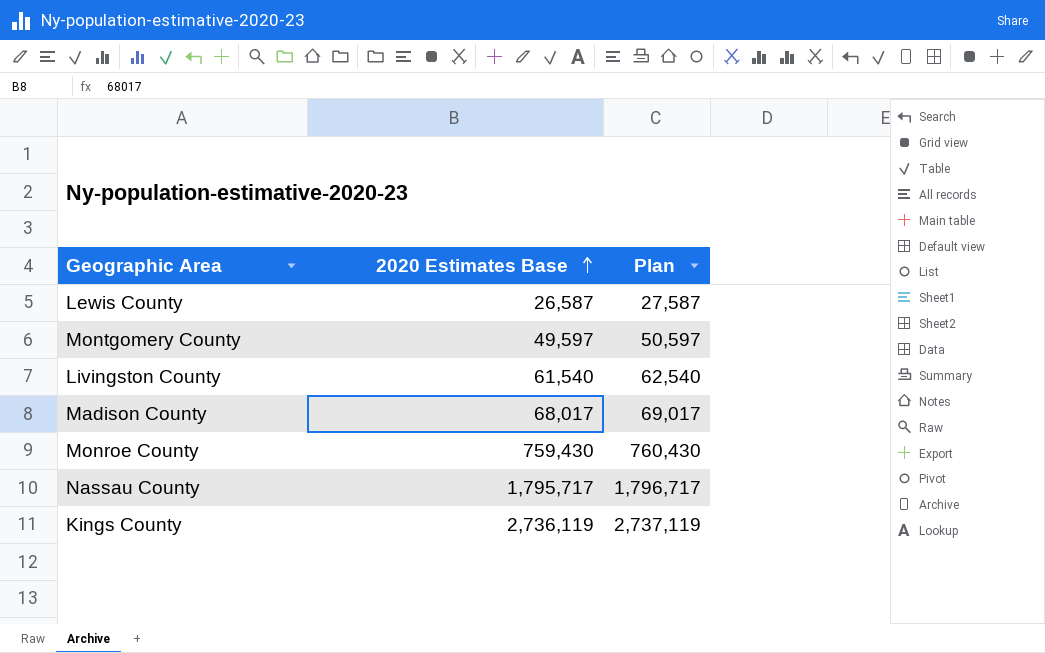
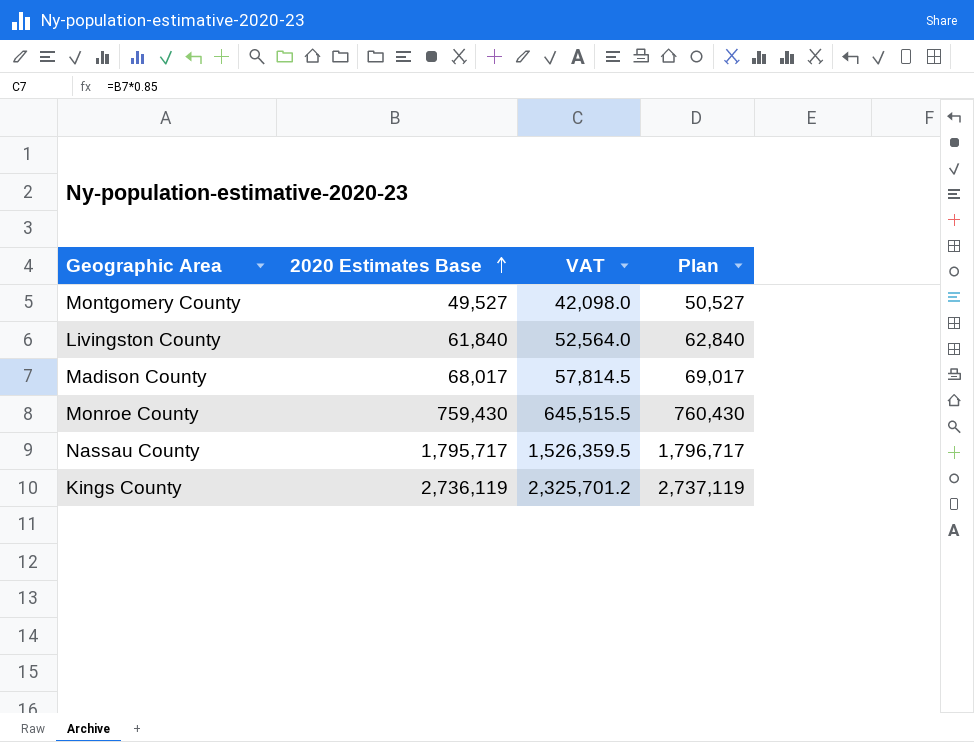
column VAT | formula: none -> [2020 Estimates Base] * 0.85
row Lewis County: 26,587 | 27,587 -> none
Montgomery County | 2020 Estimates Base: 49,597 -> 49,527
Montgomery County | Plan: 50,597 -> 50,527
Livingston County | 2020 Estimates Base: 61,540 -> 61,840
Livingston County | Plan: 62,540 -> 62,840

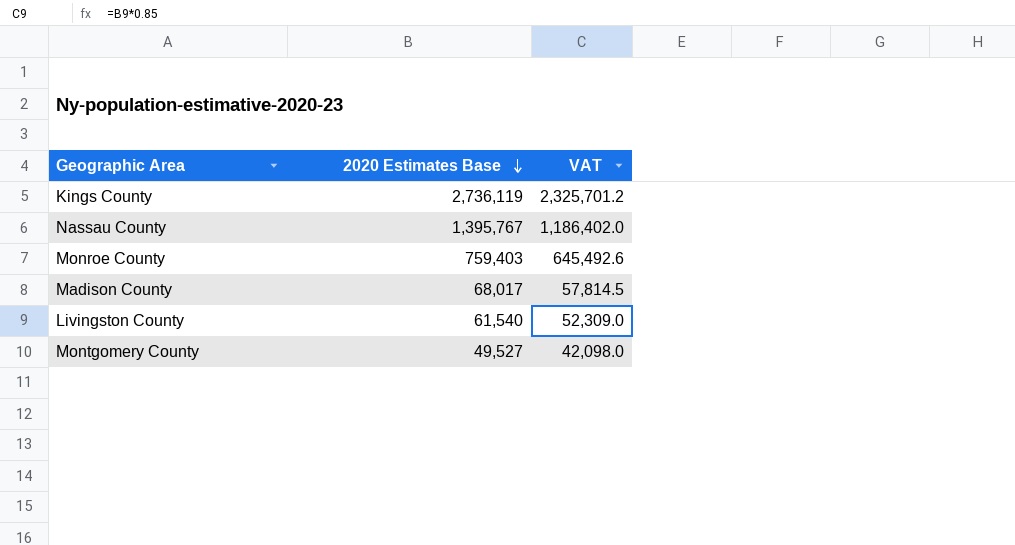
row order: 2020 Estimates Base ascending -> 2020 Estimates Base descending
column Plan | formula: [2020 Estimates Base] + 1000 -> none
Nassau County | 2020 Estimates Base: 1,795,717 -> 1,395,767
Nassau County | VAT: 1,526,359.5 -> 1,186,402.0
Monroe County | 2020 Estimates Base: 759,430 -> 759,403
Monroe County | VAT: 645,515.5 -> 645,492.6
Livingston County | 2020 Estimates Base: 61,840 -> 61,540
Livingston County | VAT: 52,564.0 -> 52,309.0

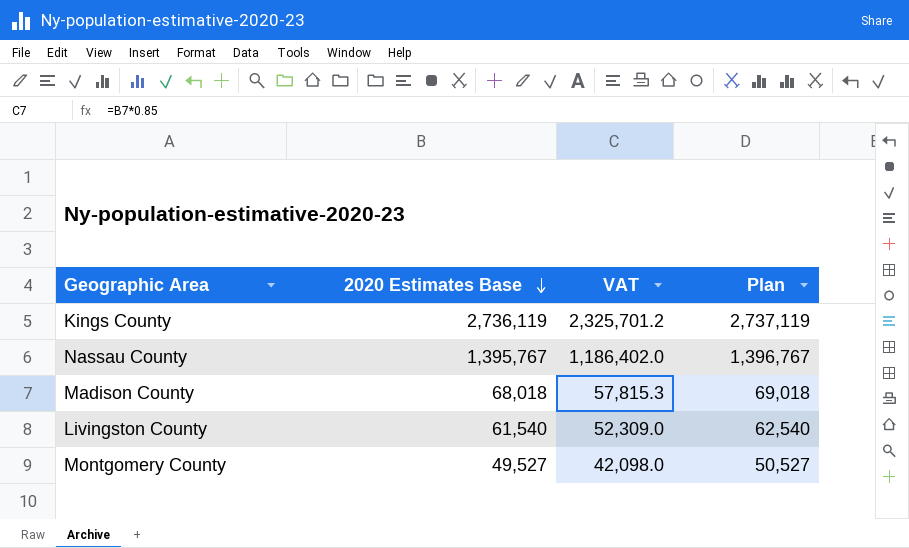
column Plan | formula: none -> [2020 Estimates Base] + 1000
row Monroe County: 759,403 | 645,492.6 -> none
Madison County | 2020 Estimates Base: 68,017 -> 68,018
Madison County | VAT: 57,814.5 -> 57,815.3

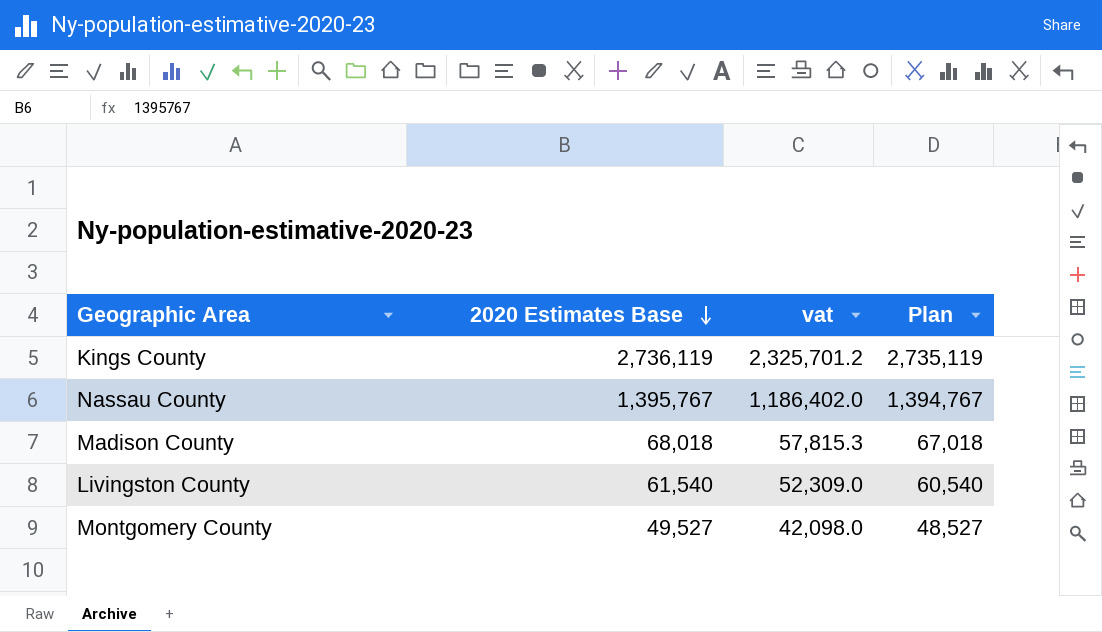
column name: VAT -> vat
column Plan | formula: [2020 Estimates Base] + 1000 -> [2020 Estimates Base] - 1000

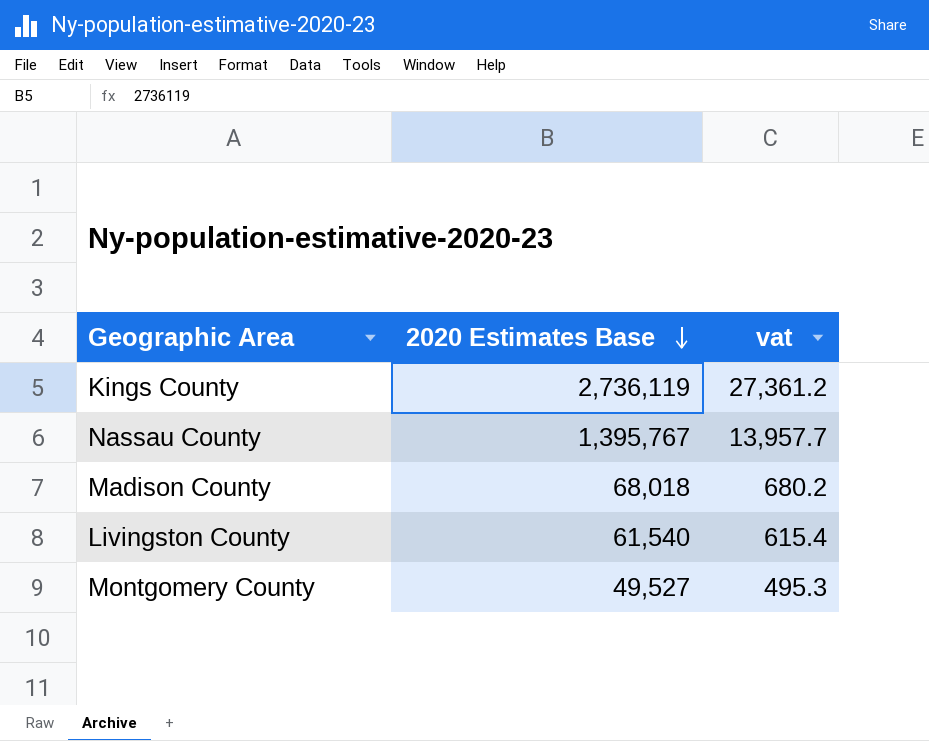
column Plan | formula: [2020 Estimates Base] - 1000 -> none
column vat | formula: [2020 Estimates Base] * 0.85 -> [2020 Estimates Base] * 0.01

